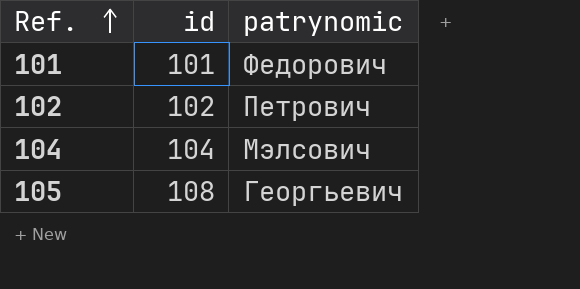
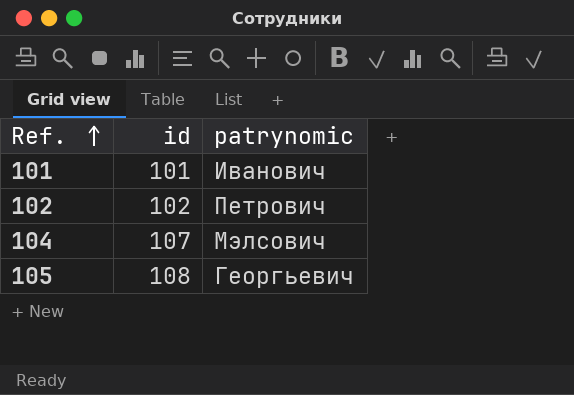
101 | patrynomic: Федорович -> Иванович
104 | id: 104 -> 107

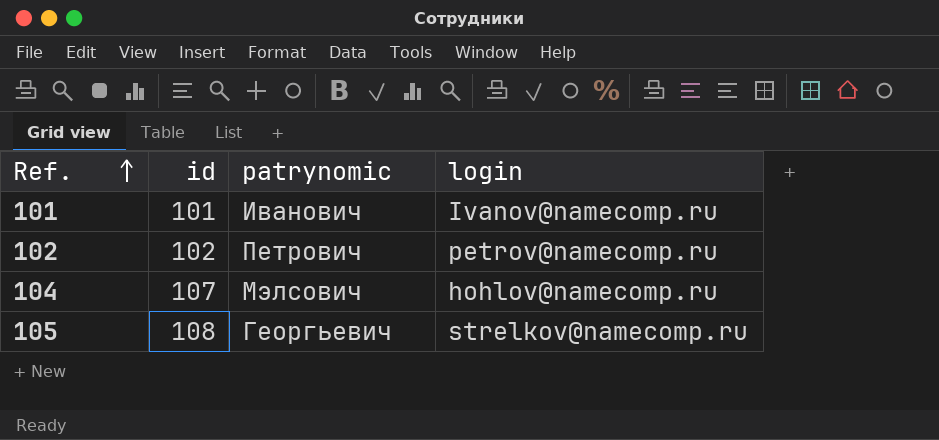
column login | position: none -> 4

